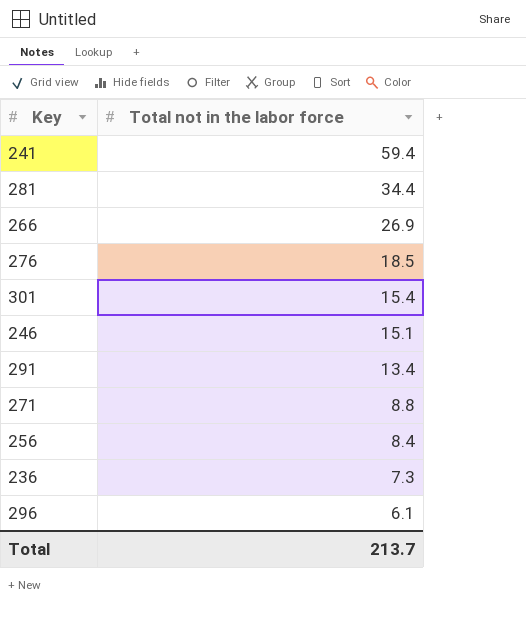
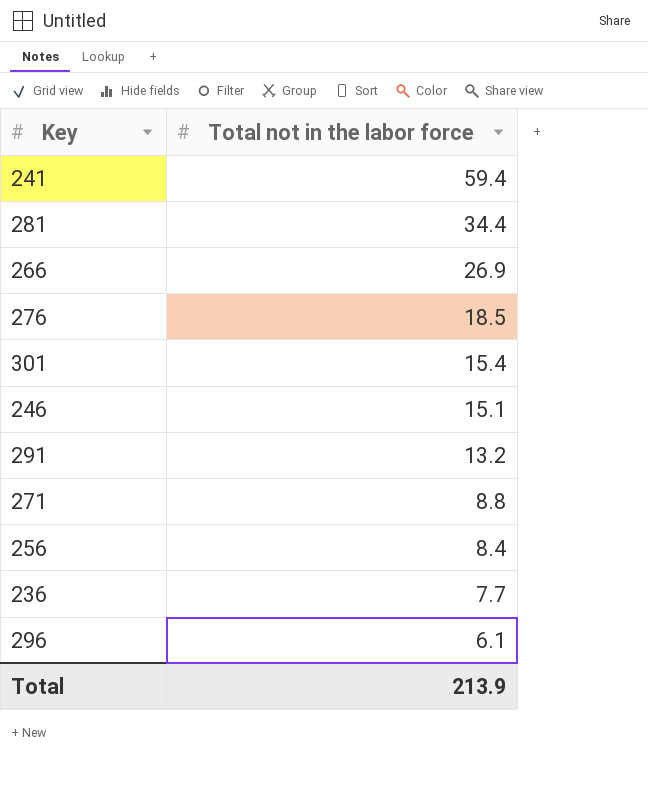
291 | Total not in the labor force: 13.4 -> 13.2
236 | Total not in the labor force: 7.3 -> 7.7
Total | Total not in the labor force: 213.7 -> 213.9

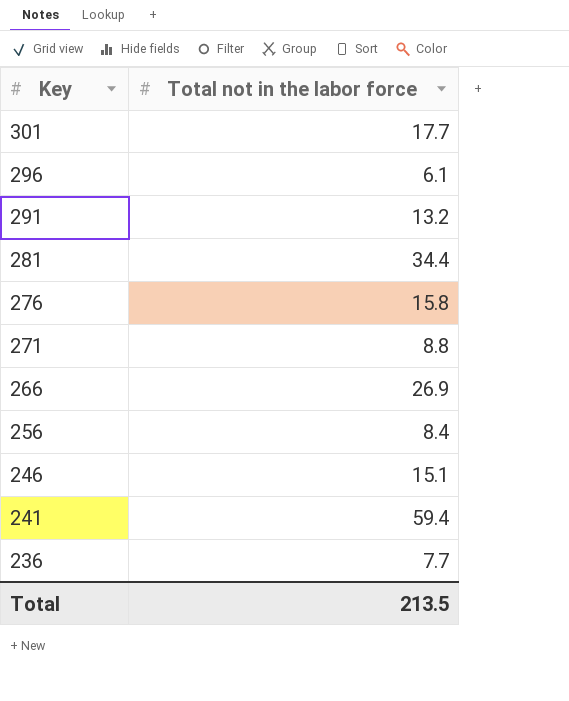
row order: Total not in the labor force descending -> Key descending
301 | Total not in the labor force: 15.4 -> 17.7
276 | Total not in the labor force: 18.5 -> 15.8
Total | Total not in the labor force: 213.9 -> 213.5

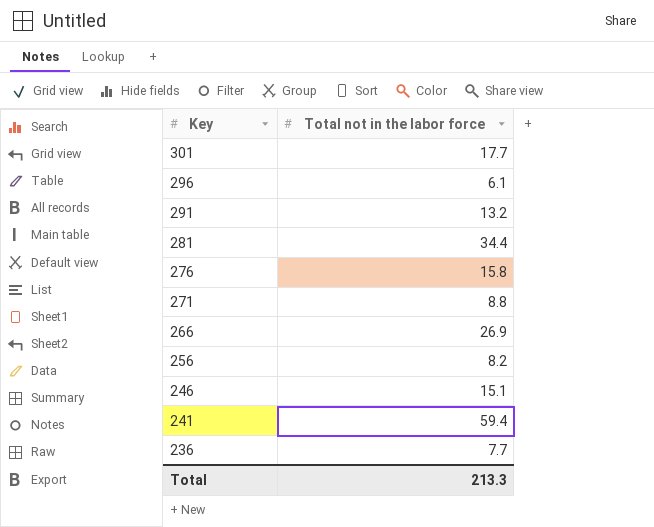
256 | Total not in the labor force: 8.4 -> 8.2
Total | Total not in the labor force: 213.5 -> 213.3

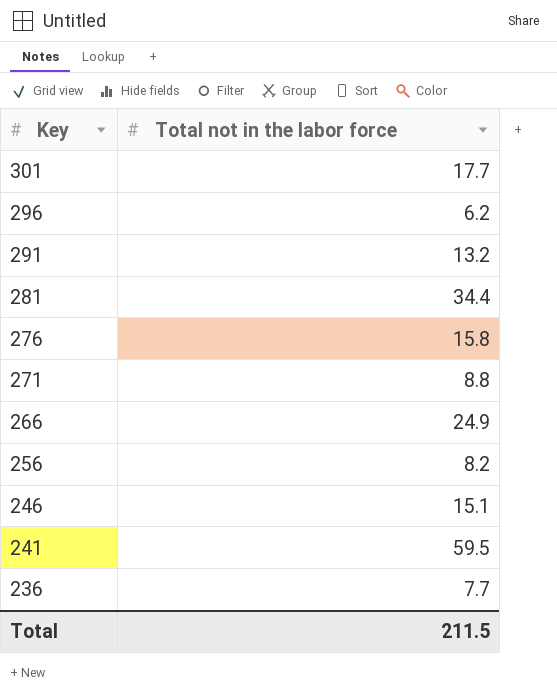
296 | Total not in the labor force: 6.1 -> 6.2
266 | Total not in the labor force: 26.9 -> 24.9
241 | Total not in the labor force: 59.4 -> 59.5
Total | Total not in the labor force: 213.3 -> 211.5

